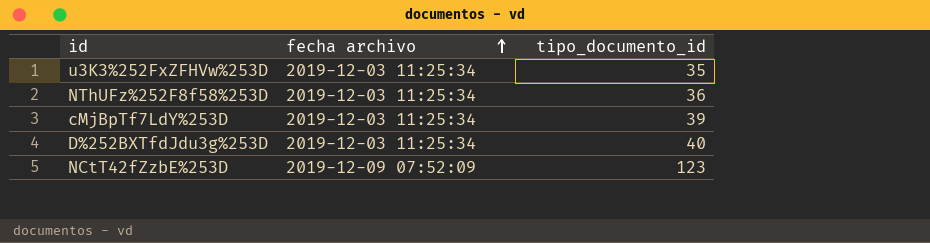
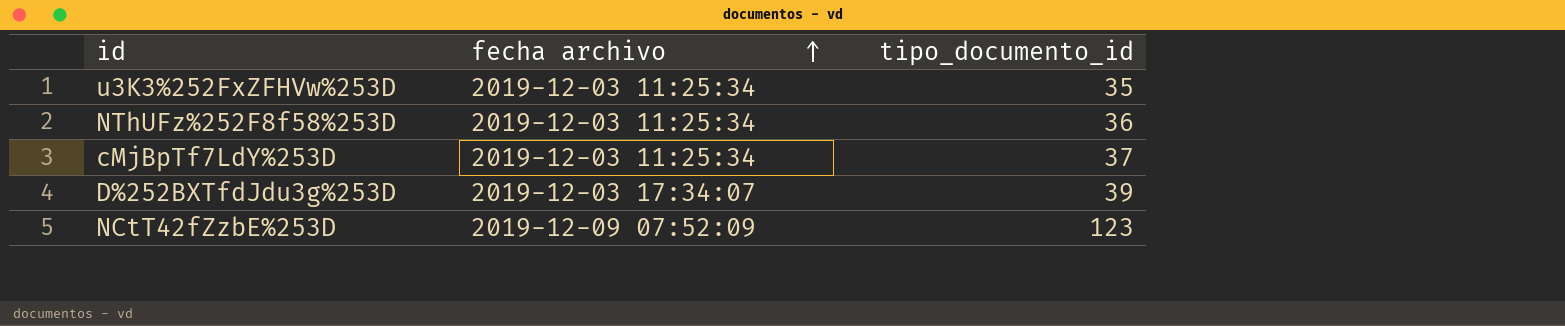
cMjBpTf7LdY%253D | tipo_documento_id: 39 -> 37
D%252BXTfdJdu3g%253D | fecha archivo: 2019-12-03 11:25:34 -> 2019-12-03 17:34:07
D%252BXTfdJdu3g%253D | tipo_documento_id: 40 -> 39

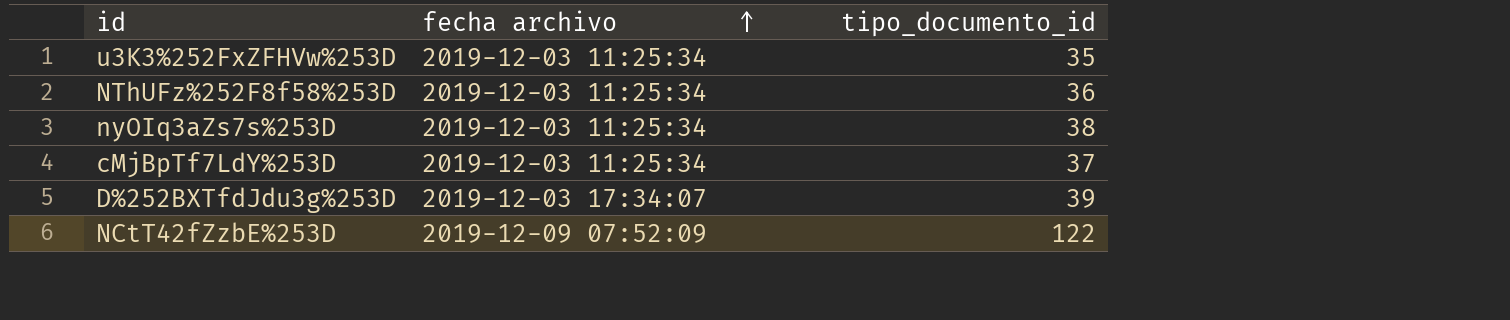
row nyOIq3aZs7s%253D: none -> 2019-12-03 11:25:34 | 38
NCtT42fZzbE%253D | tipo_documento_id: 123 -> 122

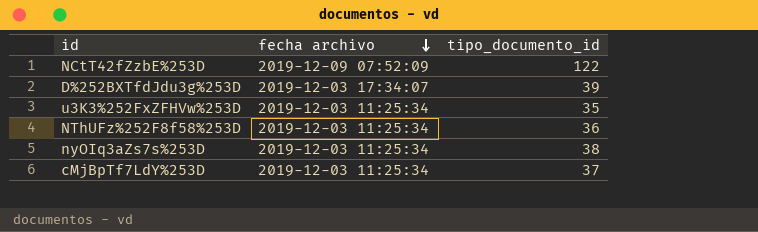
row order: fecha archivo ascending -> fecha archivo descending

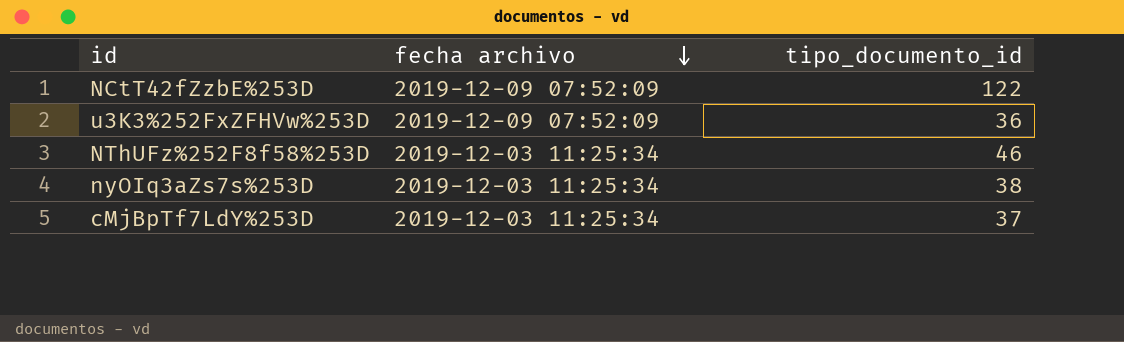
row D%252BXTfdJdu3g%253D: 2019-12-03 17:34:07 | 39 -> none
u3K3%252FxZFHVw%253D | fecha archivo: 2019-12-03 11:25:34 -> 2019-12-09 07:52:09
u3K3%252FxZFHVw%253D | tipo_documento_id: 35 -> 36
NThUFz%252F8f58%253D | tipo_documento_id: 36 -> 46

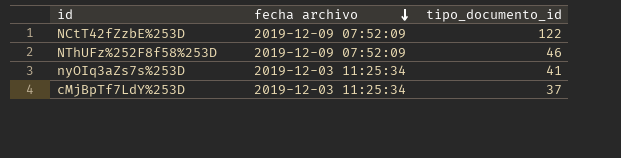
row u3K3%252FxZFHVw%253D: 2019-12-09 07:52:09 | 36 -> none
NThUFz%252F8f58%253D | fecha archivo: 2019-12-03 11:25:34 -> 2019-12-09 07:52:09
nyOIq3aZs7s%253D | tipo_documento_id: 38 -> 41

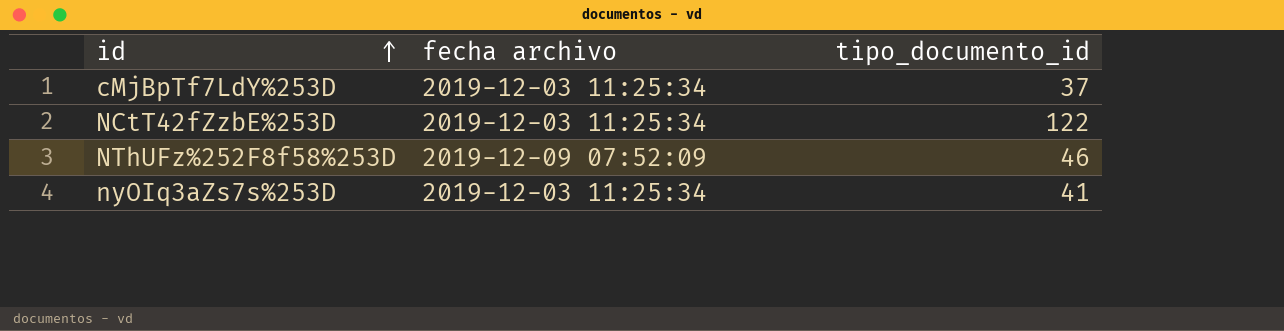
row order: fecha archivo descending -> id ascending
NCtT42fZzbE%253D | fecha archivo: 2019-12-09 07:52:09 -> 2019-12-03 11:25:34

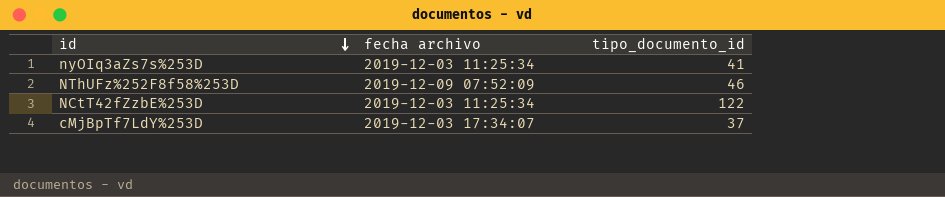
row order: id ascending -> id descending
cMjBpTf7LdY%253D | fecha archivo: 2019-12-03 11:25:34 -> 2019-12-03 17:34:07

